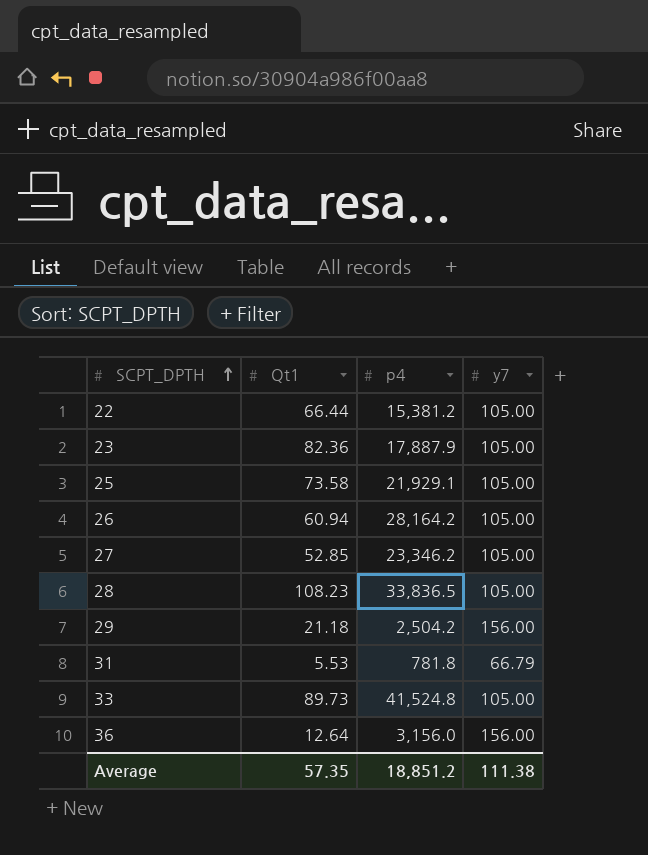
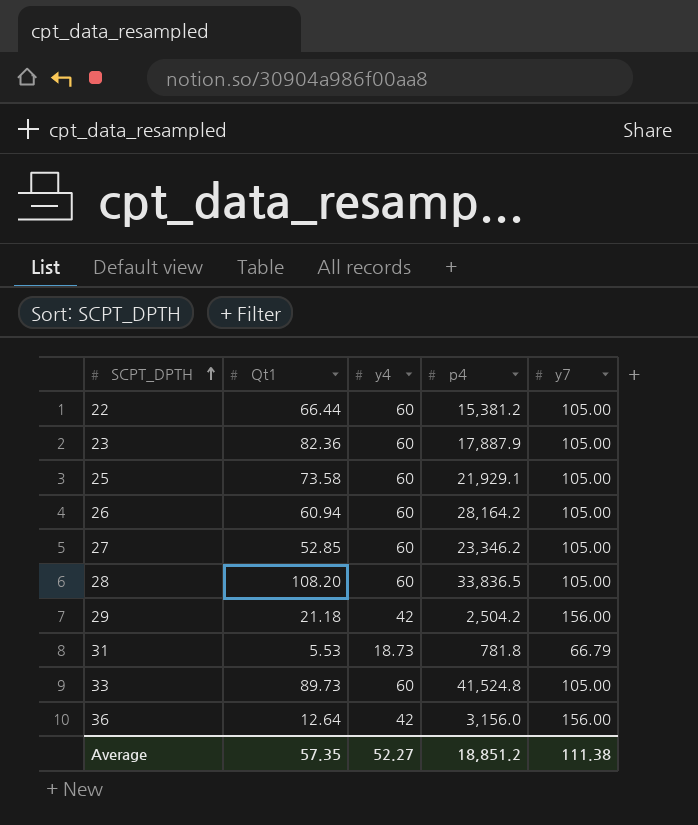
column y4 | position: none -> 3
28 | Qt1: 108.23 -> 108.20

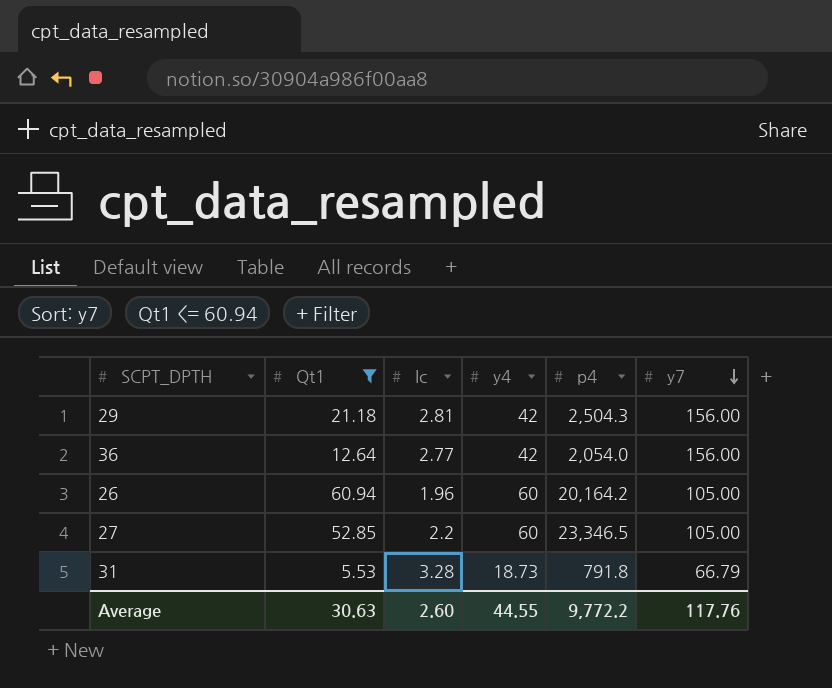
filter: none -> Qt1 <= 60.94
row order: SCPT_DPTH ascending -> y7 descending
column Ic | position: none -> 3
29 | p4: 2,504.2 -> 2,504.3
36 | p4: 3,156.0 -> 2,054.0
26 | p4: 28,164.2 -> 20,164.2
27 | p4: 23,346.2 -> 23,346.5
31 | p4: 781.8 -> 791.8
Average | Qt1: 57.35 -> 30.63
Average | y4: 52.27 -> 44.55
Average | p4: 18,851.2 -> 9,772.2
Average | y7: 111.38 -> 117.76

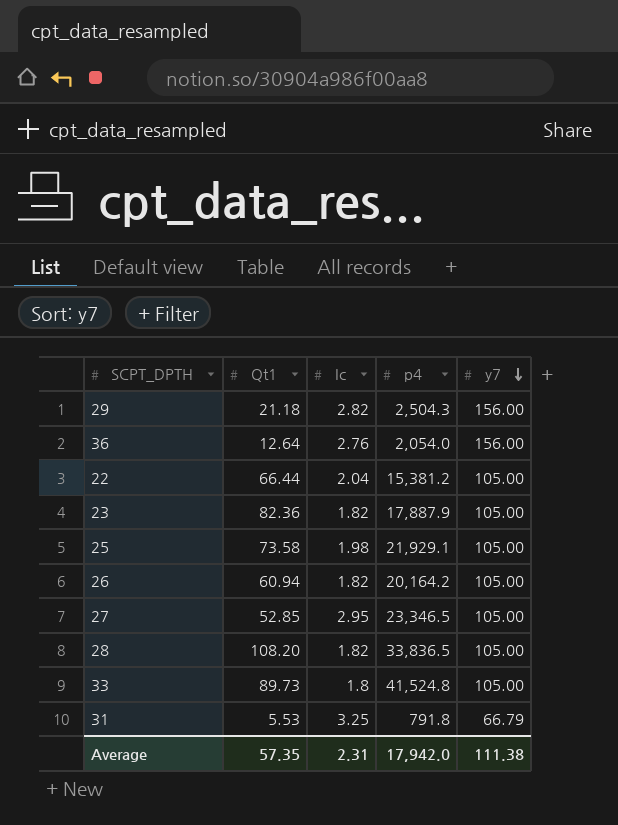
filter: Qt1 <= 60.94 -> none
column y4 | position: 4 -> none
29 | Ic: 2.81 -> 2.82
36 | Ic: 2.77 -> 2.76
26 | Ic: 1.96 -> 1.82
27 | Ic: 2.2 -> 2.95
31 | Ic: 3.28 -> 3.25
Average | Qt1: 30.63 -> 57.35
Average | Ic: 2.60 -> 2.31
Average | p4: 9,772.2 -> 17,942.0
Average | y7: 117.76 -> 111.38

